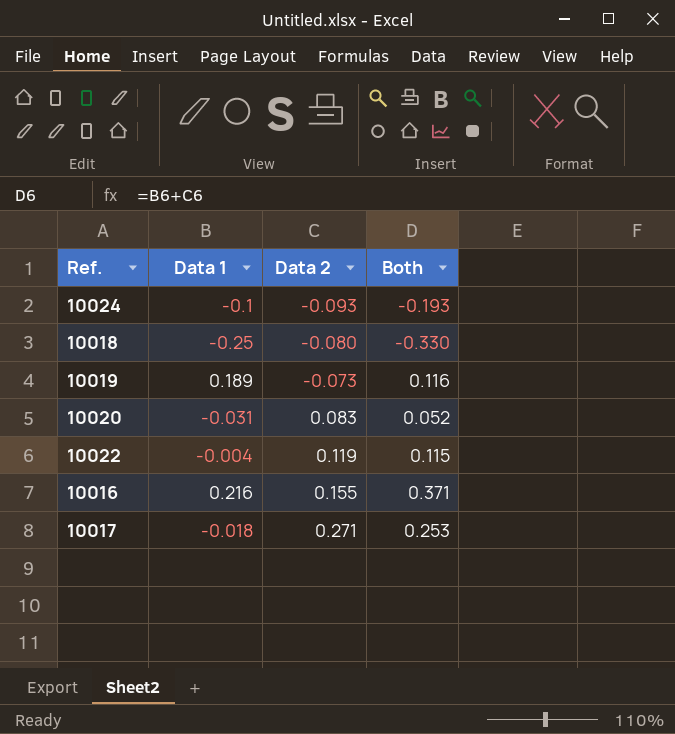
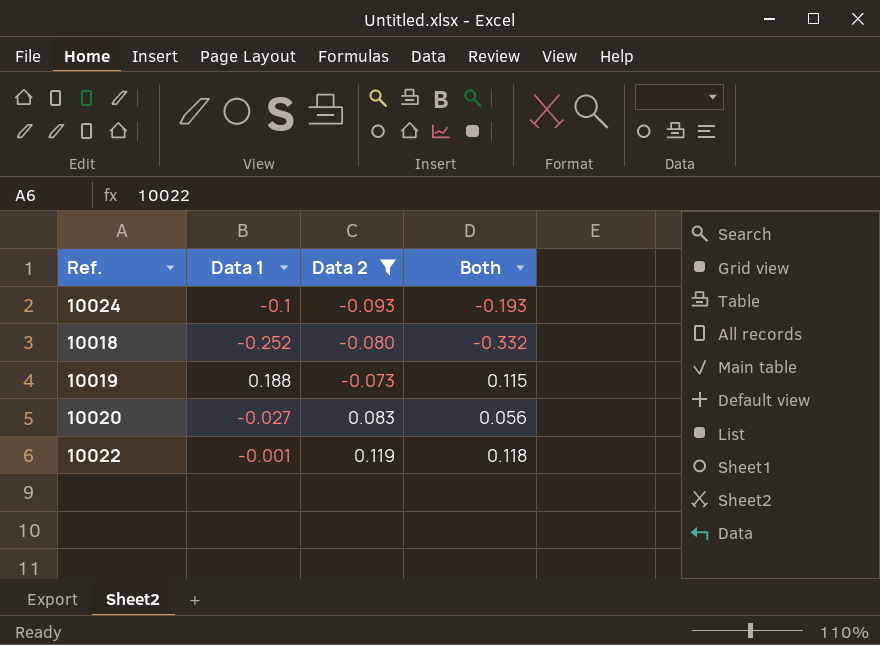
filter: none -> Data 2 <= 0.119
10018 | Data 1: -0.25 -> -0.252
10018 | Both: -0.330 -> -0.332
10019 | Data 1: 0.189 -> 0.188
10019 | Both: 0.116 -> 0.115
10020 | Data 1: -0.031 -> -0.027
10020 | Both: 0.052 -> 0.056
10022 | Data 1: -0.004 -> -0.001
10022 | Both: 0.115 -> 0.118

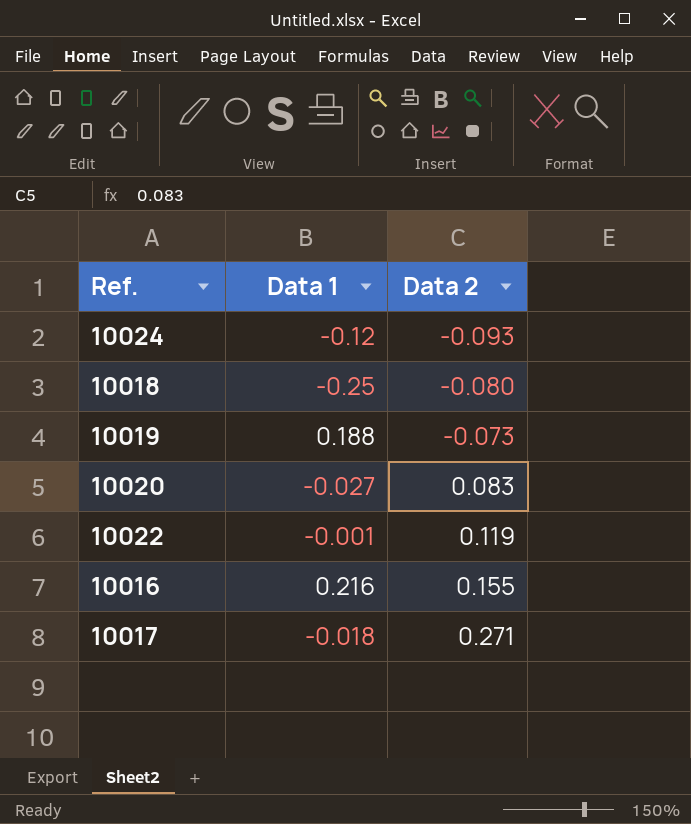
filter: Data 2 <= 0.119 -> none
column Both | formula: [Data 1] + [Data 2] -> none
10024 | Data 1: -0.1 -> -0.12
10018 | Data 1: -0.252 -> -0.25

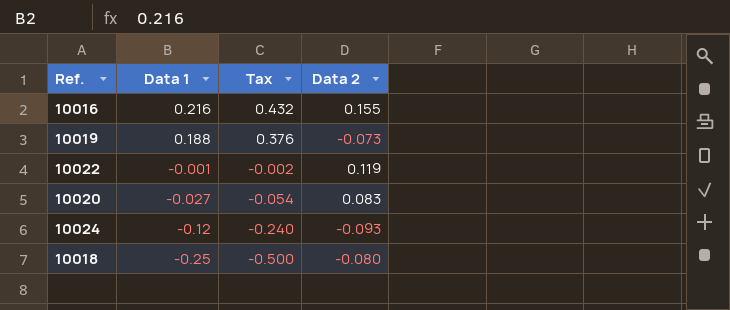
row order: Data 2 ascending -> Data 1 descending
column Tax | formula: none -> [Data 1] * 2
row 10017: -0.018 | 0.271 -> none

